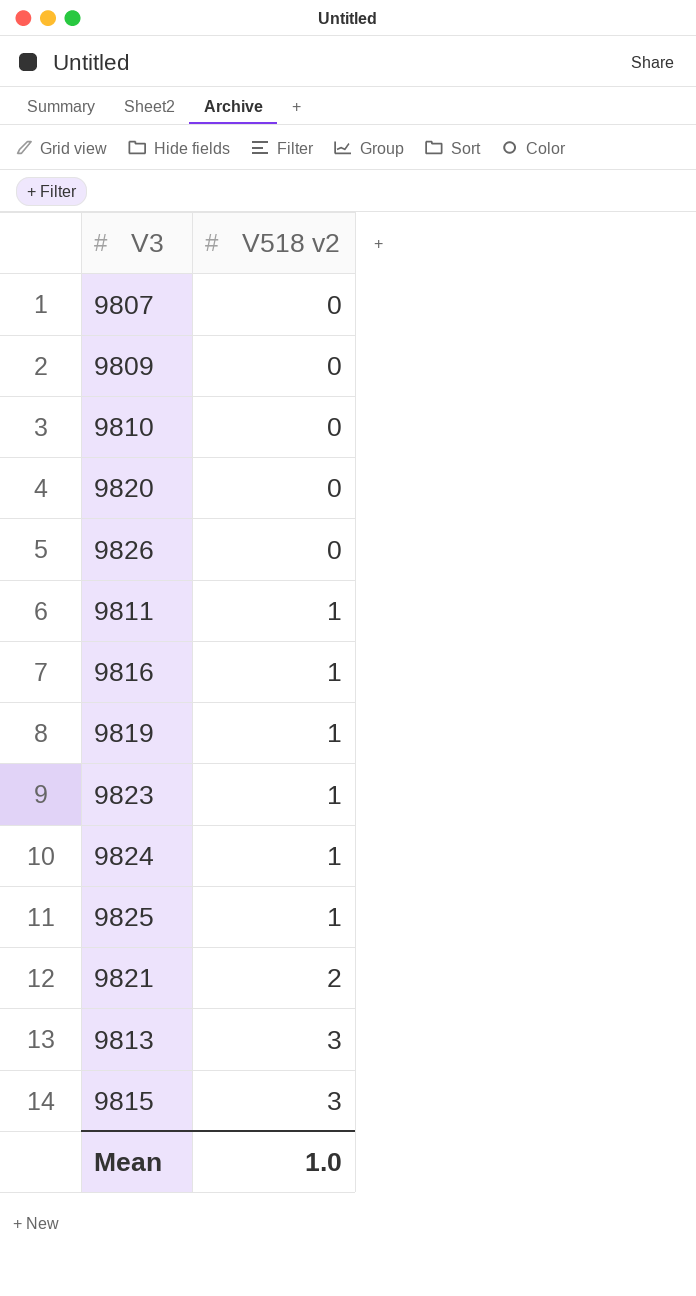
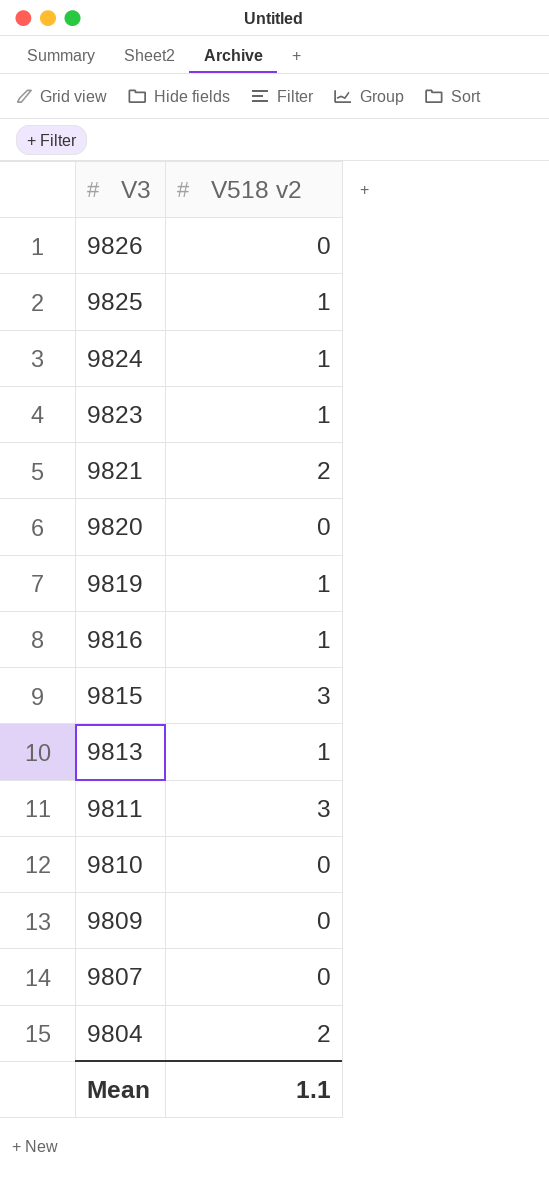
row order: V518 v2 ascending -> V3 descending
9813 | V518 v2: 3 -> 1
9811 | V518 v2: 1 -> 3
row 9804: none -> 2
Mean | V518 v2: 1.0 -> 1.1

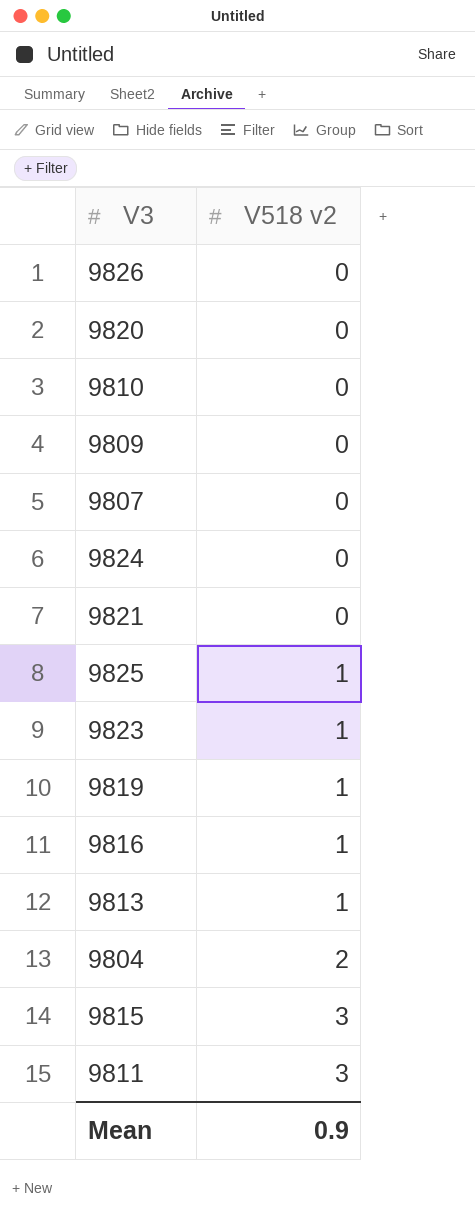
row order: V3 descending -> V518 v2 ascending
9824 | V518 v2: 1 -> 0
9821 | V518 v2: 2 -> 0
Mean | V518 v2: 1.1 -> 0.9

